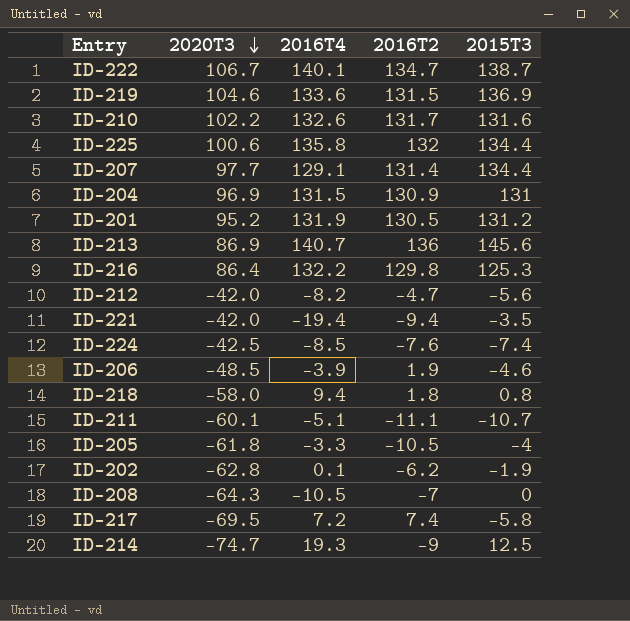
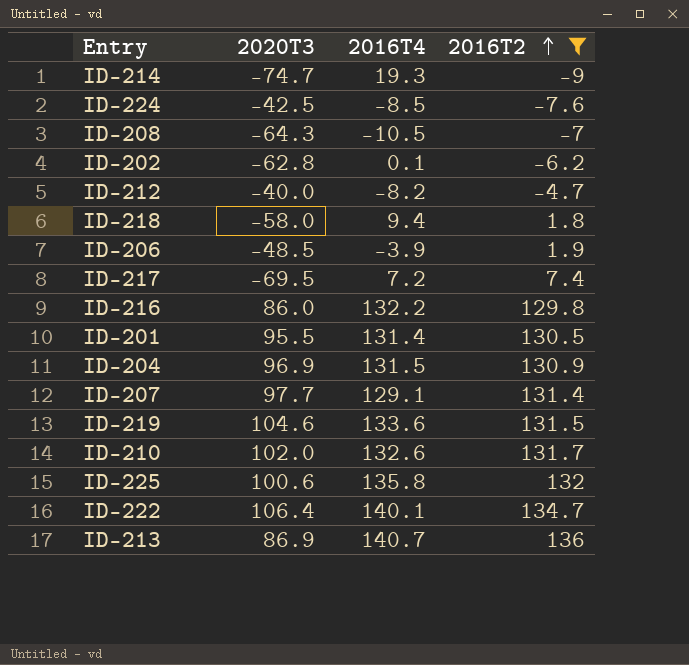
filter: none -> 2016T2 >= -9
row order: 2020T3 descending -> 2016T2 ascending
column 2015T3 | position: 5 -> none
ID-212 | 2020T3: -42.0 -> -40.0
ID-216 | 2020T3: 86.4 -> 86.0
ID-201 | 2020T3: 95.2 -> 95.5
ID-201 | 2016T4: 131.9 -> 131.4
ID-210 | 2020T3: 102.2 -> 102.0
ID-222 | 2020T3: 106.7 -> 106.4

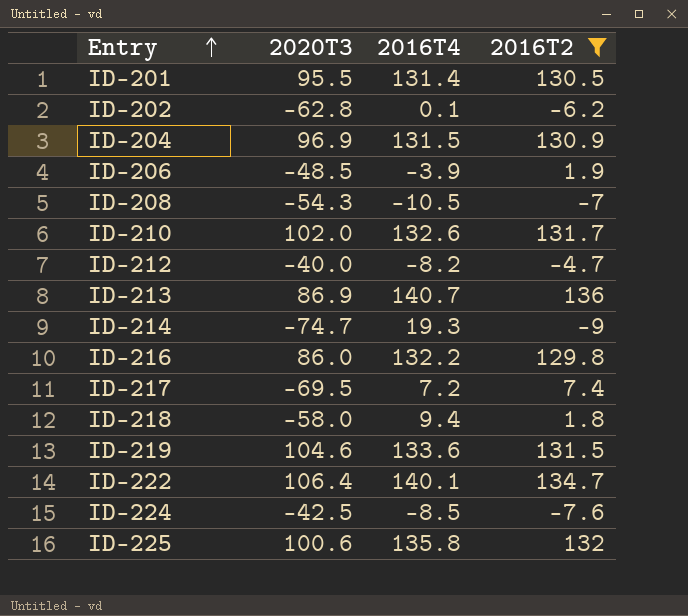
row order: 2016T2 ascending -> Entry ascending
row ID-207: 97.7 | 129.1 | 131.4 -> none
ID-208 | 2020T3: -64.3 -> -54.3

